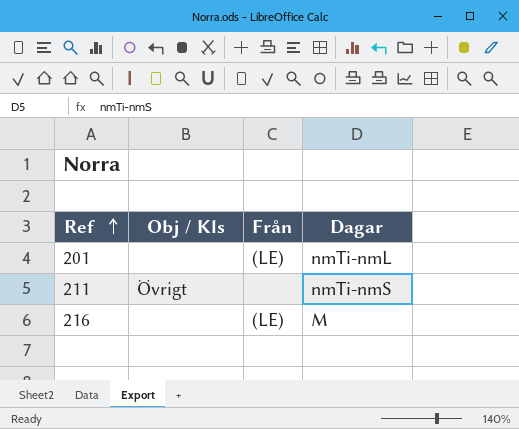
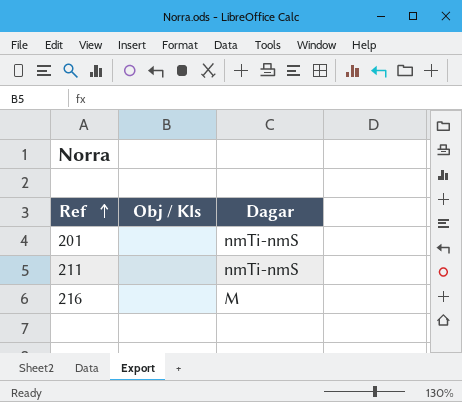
column Från | position: 3 -> none
201 | Dagar: nmTi-nmL -> nmTi-nmS
211 | Obj / Kls: Övrigt -> none

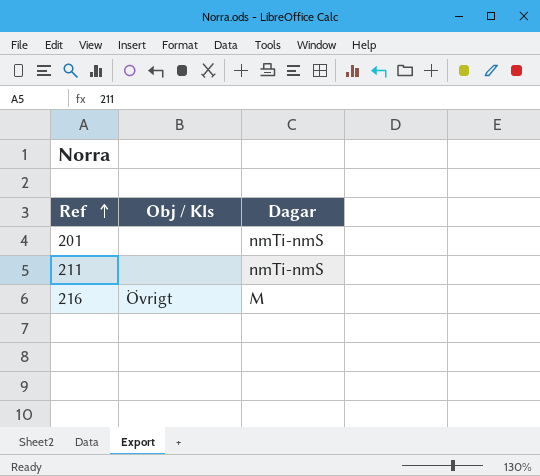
216 | Obj / Kls: none -> Övrigt

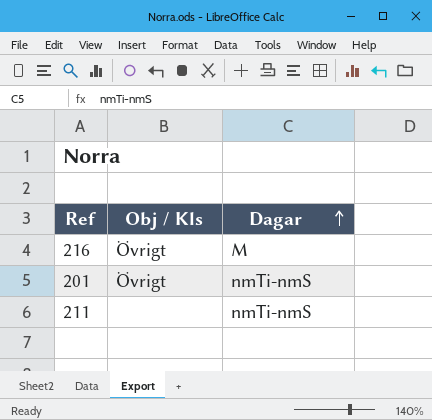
row order: Ref ascending -> Dagar ascending
201 | Obj / Kls: none -> Övrigt

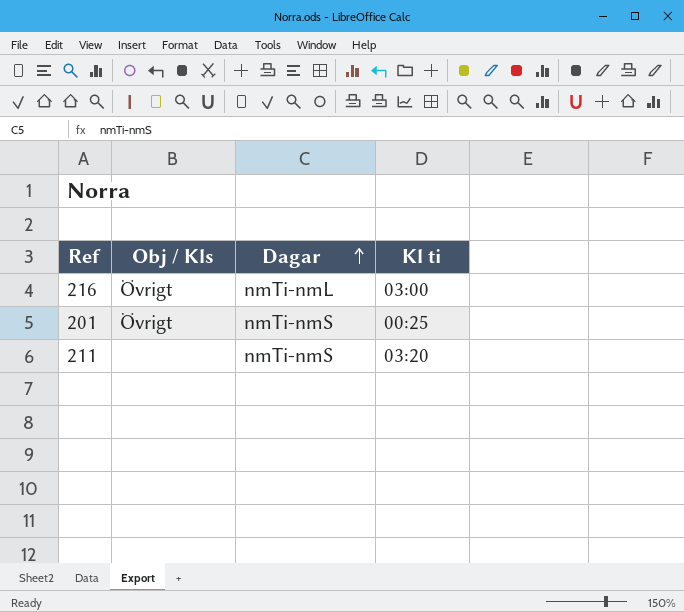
column Kl ti | position: none -> 4
216 | Dagar: M -> nmTi-nmL

